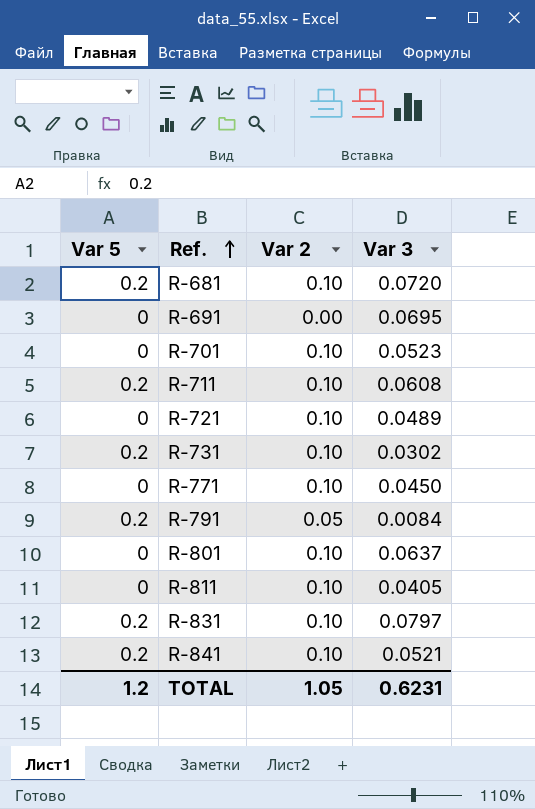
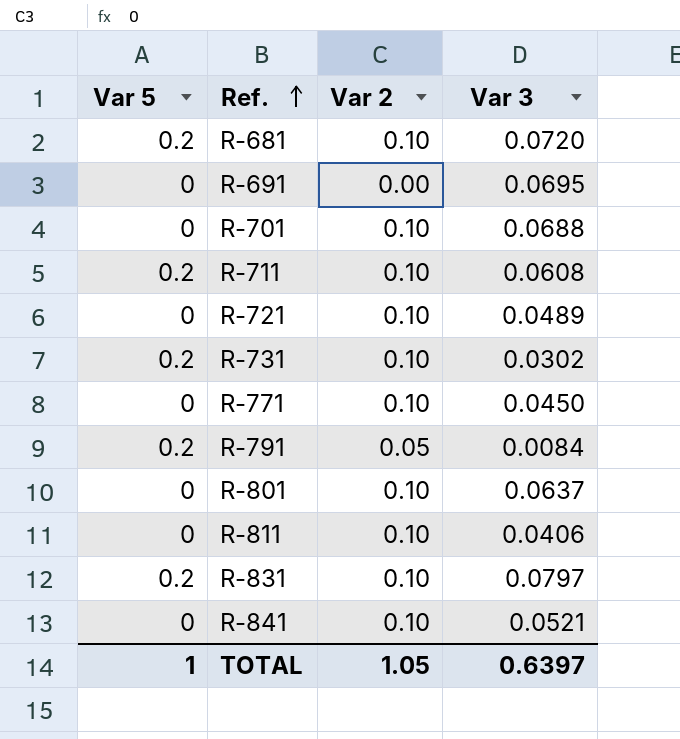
R-701 | Var 3: 0.0523 -> 0.0688
R-811 | Var 3: 0.0405 -> 0.0406
R-841 | Var 5: 0.2 -> 0
TOTAL | Var 5: 1.2 -> 1
TOTAL | Var 3: 0.6231 -> 0.6397

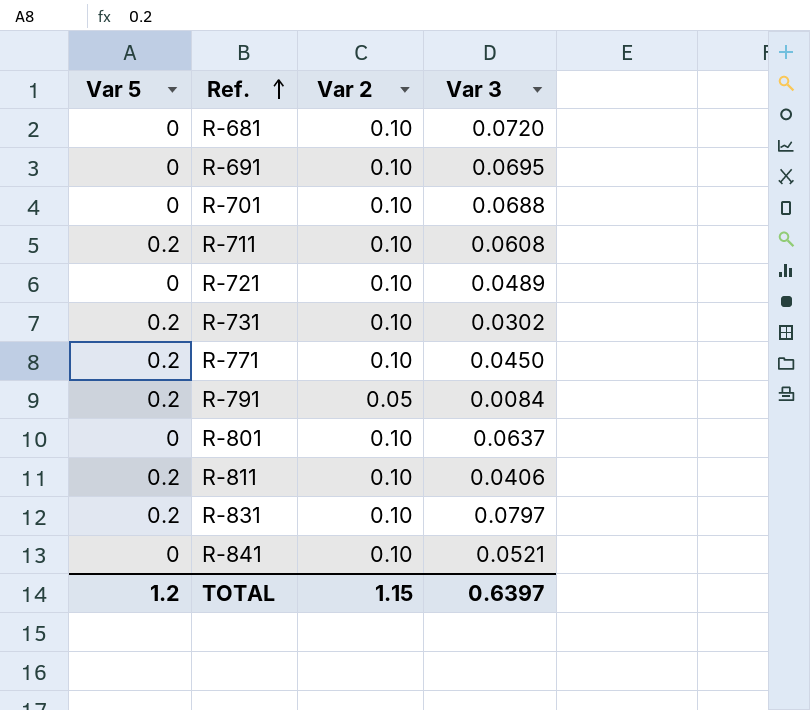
R-681 | Var 5: 0.2 -> 0
R-691 | Var 2: 0.00 -> 0.10
R-771 | Var 5: 0 -> 0.2
R-811 | Var 5: 0 -> 0.2
TOTAL | Var 5: 1 -> 1.2
TOTAL | Var 2: 1.05 -> 1.15

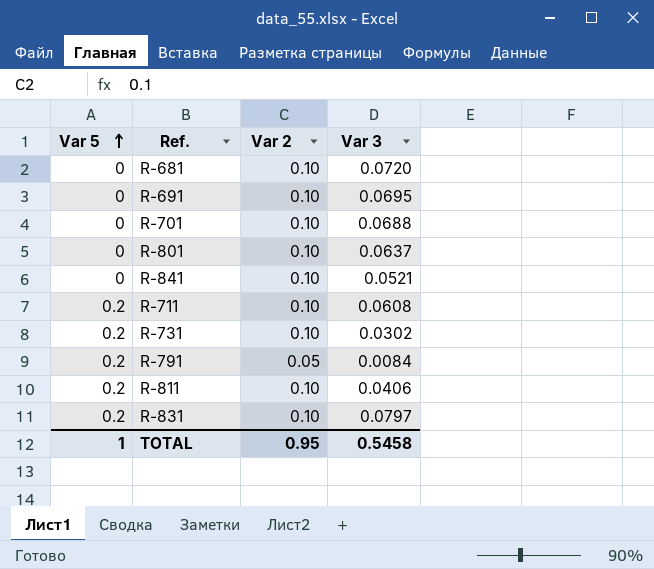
row order: Ref. ascending -> Var 5 ascending
row R-721: 0 | 0.10 | 0.0489 -> none
row R-771: 0.2 | 0.10 | 0.0450 -> none
TOTAL | Var 5: 1.2 -> 1
TOTAL | Var 2: 1.15 -> 0.95
TOTAL | Var 3: 0.6397 -> 0.5458

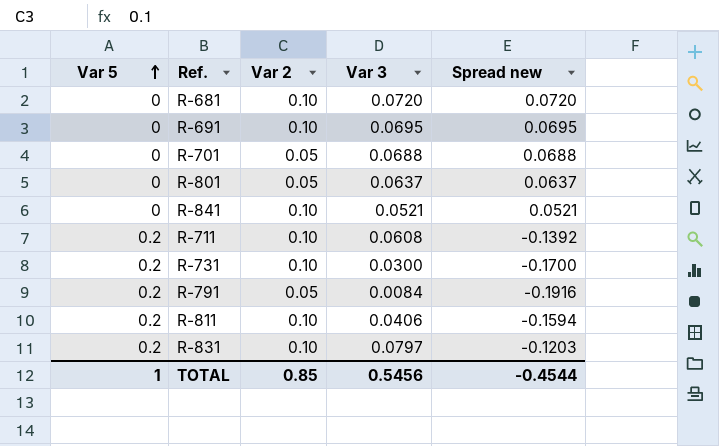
column Spread new | formula: none -> [Var 3] - [Var 5]
R-701 | Var 2: 0.10 -> 0.05
R-801 | Var 2: 0.10 -> 0.05
R-731 | Var 3: 0.0302 -> 0.0300
TOTAL | Var 2: 0.95 -> 0.85
TOTAL | Var 3: 0.5458 -> 0.5456

